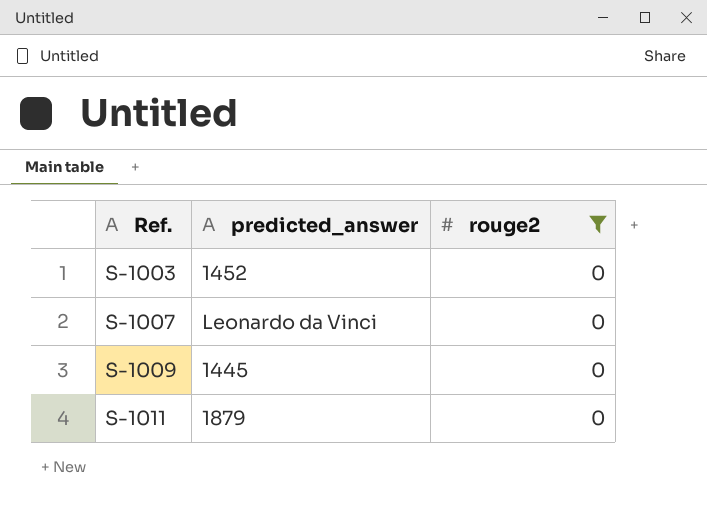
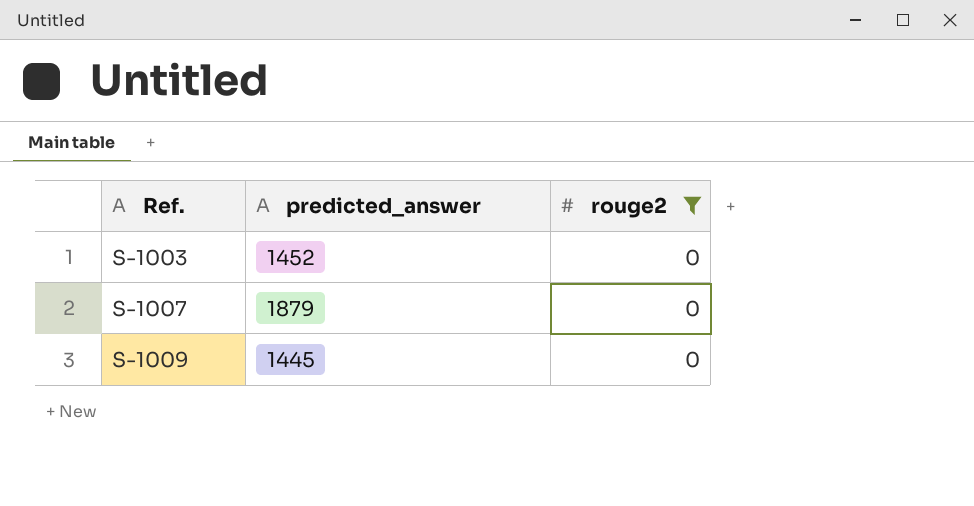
row S-1011: 1879 | 0 -> none
S-1007 | predicted_answer: Leonardo da Vinci -> 1879

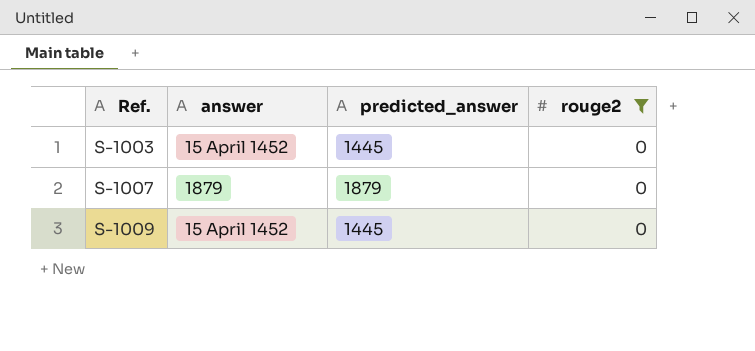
column answer | position: none -> 2
S-1003 | predicted_answer: 1452 -> 1445

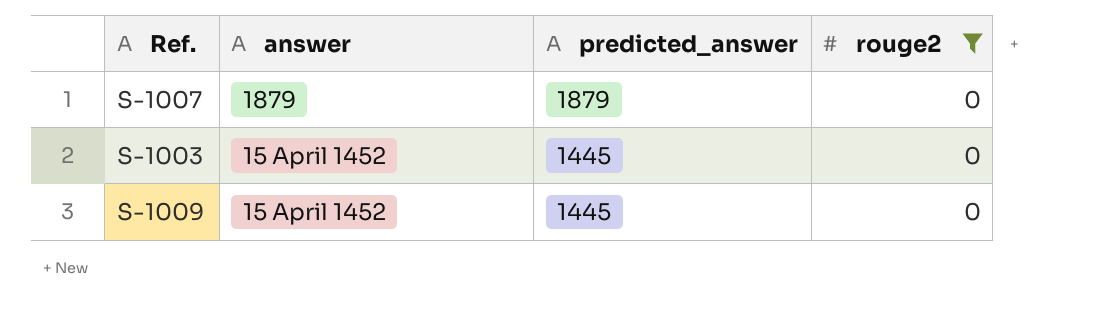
row order: Ref. ascending -> answer descending

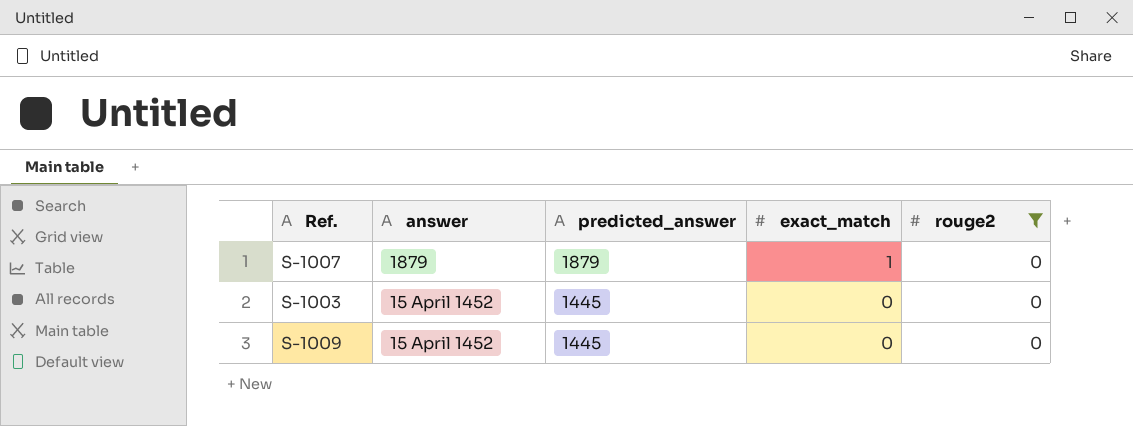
column exact_match | position: none -> 4

